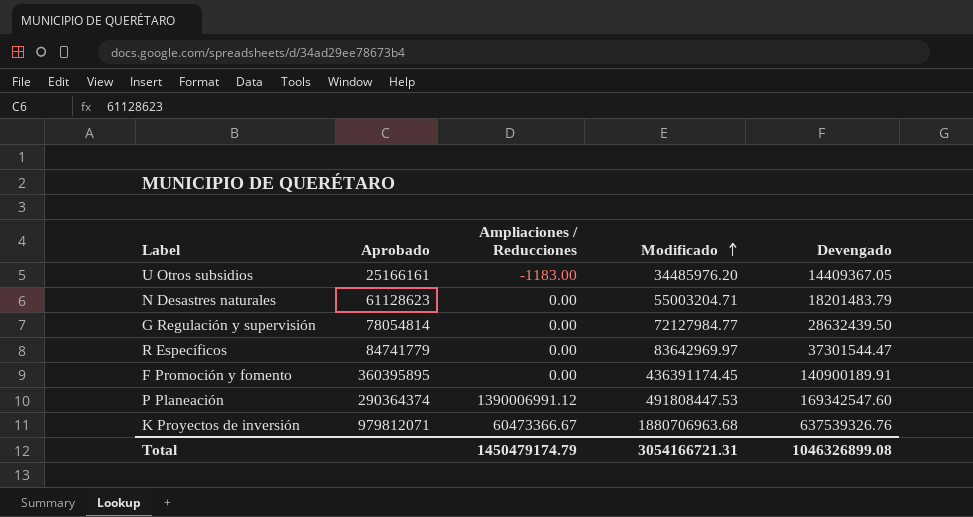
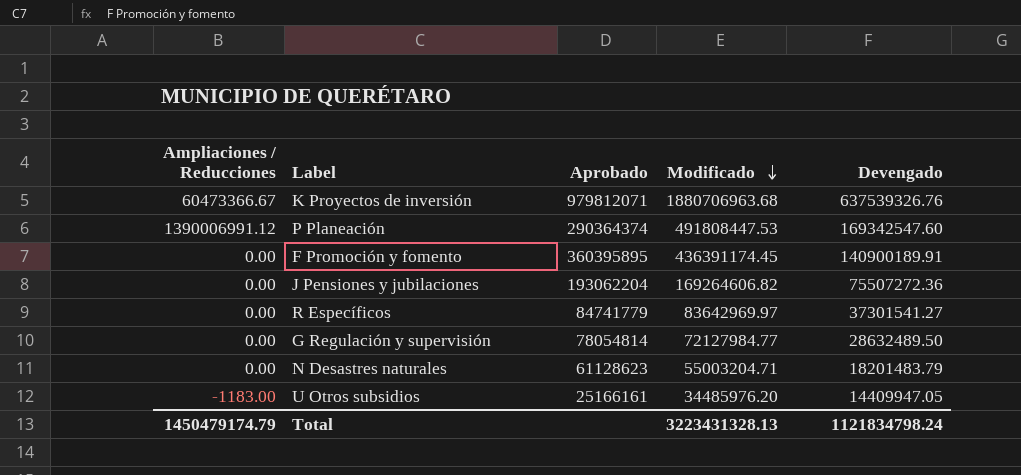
row order: Modificado ascending -> Modificado descending
column Ampliaciones / Reducciones | position: 3 -> 1
row J Pensiones y jubilaciones: none -> 0.00 | 193062204 | 169264606.82 | 75507272.36
R Específicos | Devengado: 37301544.47 -> 37301541.27
G Regulación y supervisión | Devengado: 28632439.50 -> 28632489.50
U Otros subsidios | Devengado: 14409367.05 -> 14409947.05
Total | Modificado: 3054166721.31 -> 3223431328.13
Total | Devengado: 1046326899.08 -> 1121834798.24

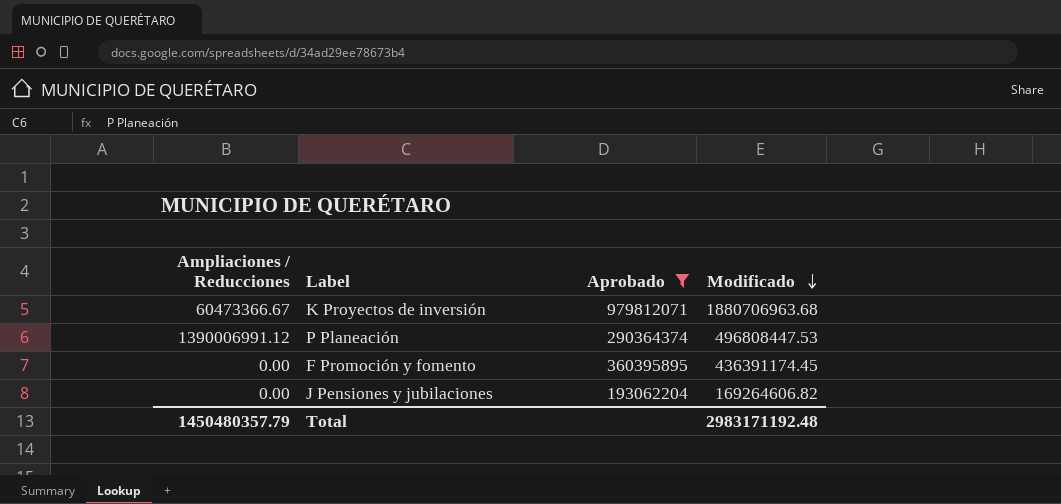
filter: none -> Aprobado >= 193062204
column Devengado | position: 5 -> none
P Planeación | Modificado: 491808447.53 -> 496808447.53
Total | Ampliaciones / Reducciones: 1450479174.79 -> 1450480357.79
Total | Modificado: 3223431328.13 -> 2983171192.48

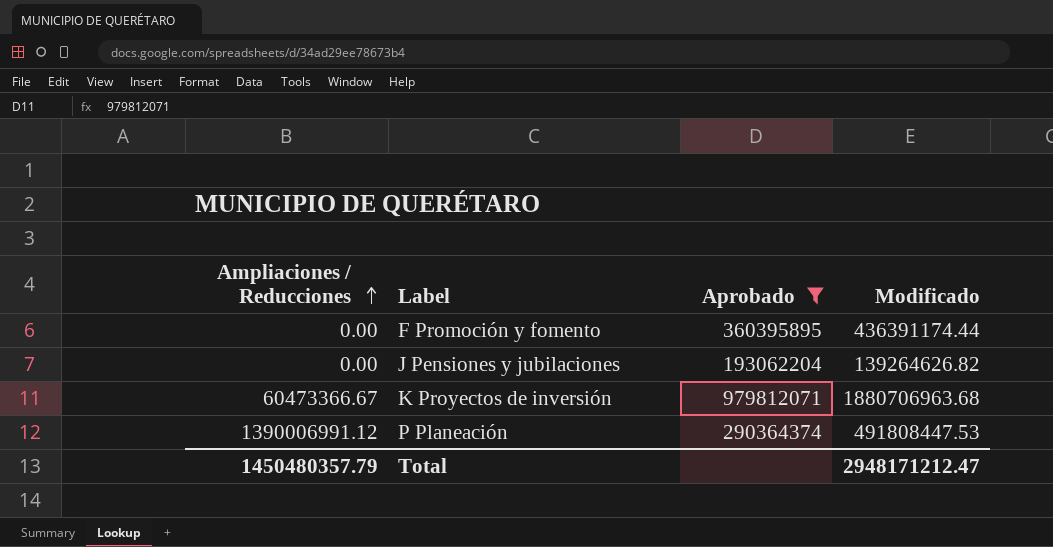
row order: Modificado descending -> Ampliaciones / Reducciones ascending
F Promoción y fomento | Modificado: 436391174.45 -> 436391174.44
J Pensiones y jubilaciones | Modificado: 169264606.82 -> 139264626.82
P Planeación | Modificado: 496808447.53 -> 491808447.53
Total | Modificado: 2983171192.48 -> 2948171212.47

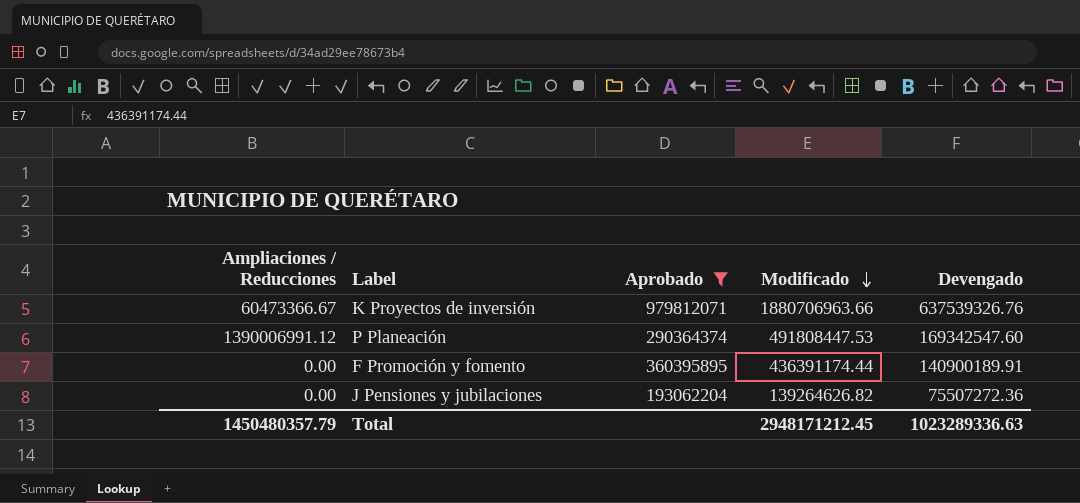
row order: Ampliaciones / Reducciones ascending -> Modificado descending
column Devengado | position: none -> 5
K Proyectos de inversión | Modificado: 1880706963.68 -> 1880706963.66
Total | Modificado: 2948171212.47 -> 2948171212.45

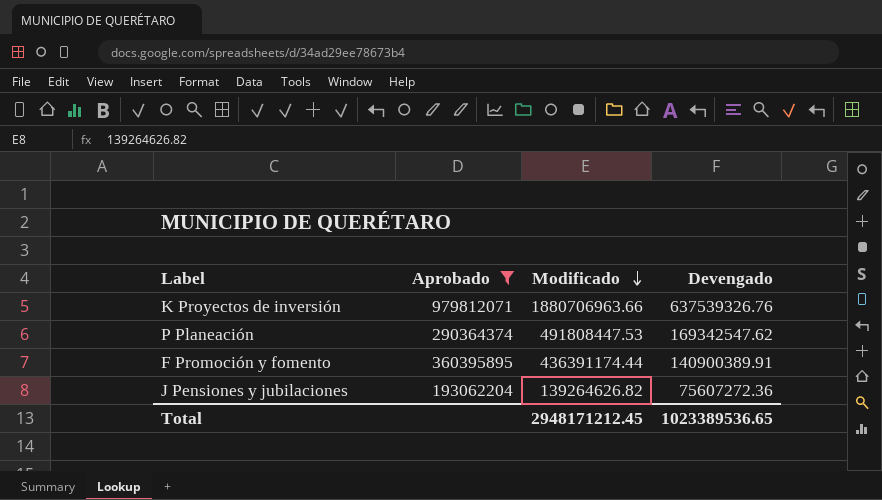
column Ampliaciones / Reducciones | position: 1 -> none
P Planeación | Devengado: 169342547.60 -> 169342547.62
F Promoción y fomento | Devengado: 140900189.91 -> 140900389.91
J Pensiones y jubilaciones | Devengado: 75507272.36 -> 75607272.36
Total | Devengado: 1023289336.63 -> 1023389536.65

